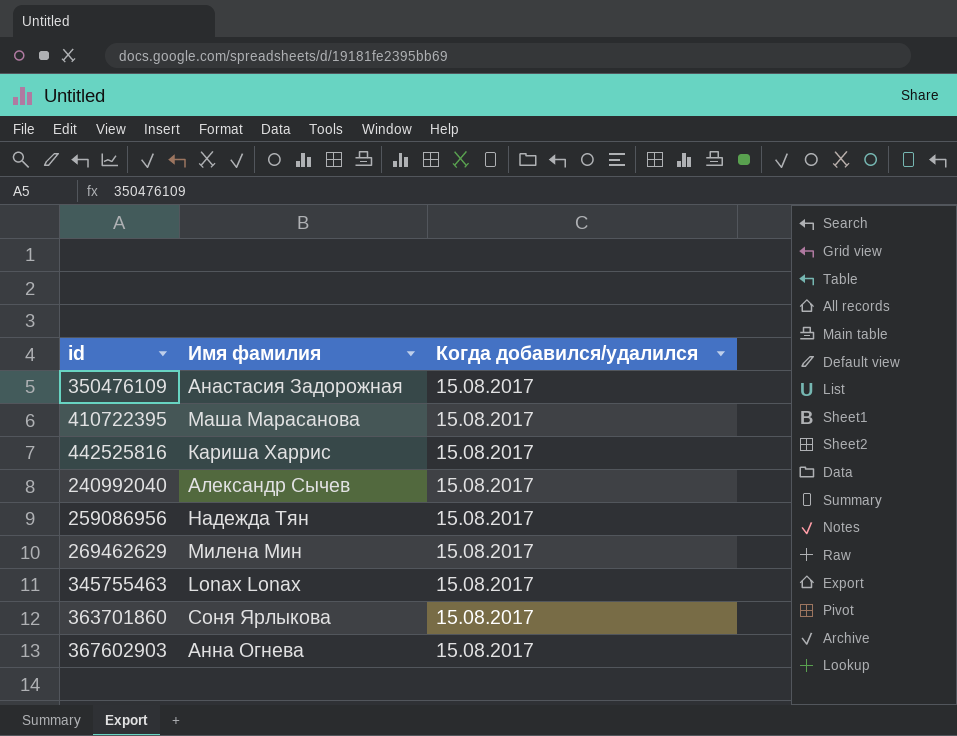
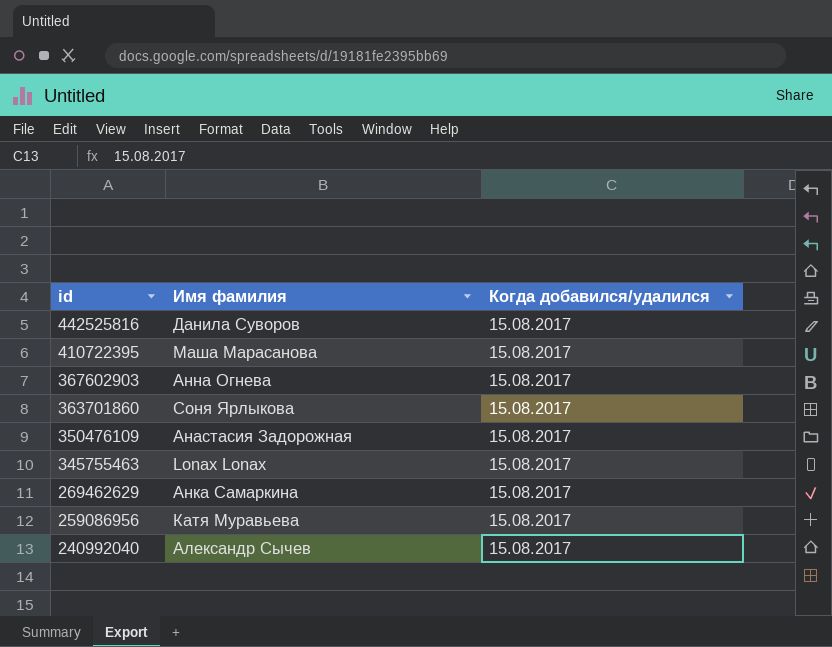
row order: none -> id descending
442525816 | Имя фамилия: Кариша Харрис -> Данила Суворов
269462629 | Имя фамилия: Милена Мин -> Анка Самаркина
259086956 | Имя фамилия: Надежда Тян -> Катя Муравьева

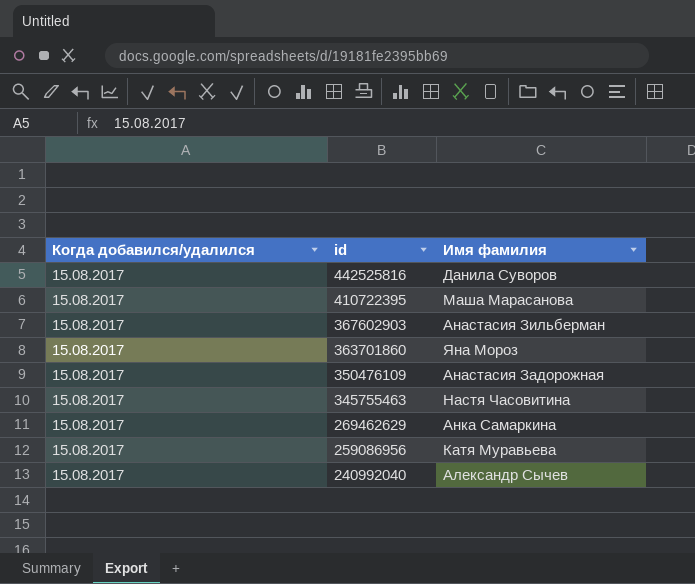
column Когда добавился/удалился | position: 3 -> 1
367602903 | Имя фамилия: Анна Огнева -> Анастасия Зильберман
363701860 | Имя фамилия: Соня Ярлыкова -> Яна Мороз
345755463 | Имя фамилия: Lonax Lonax -> Настя Часовитина

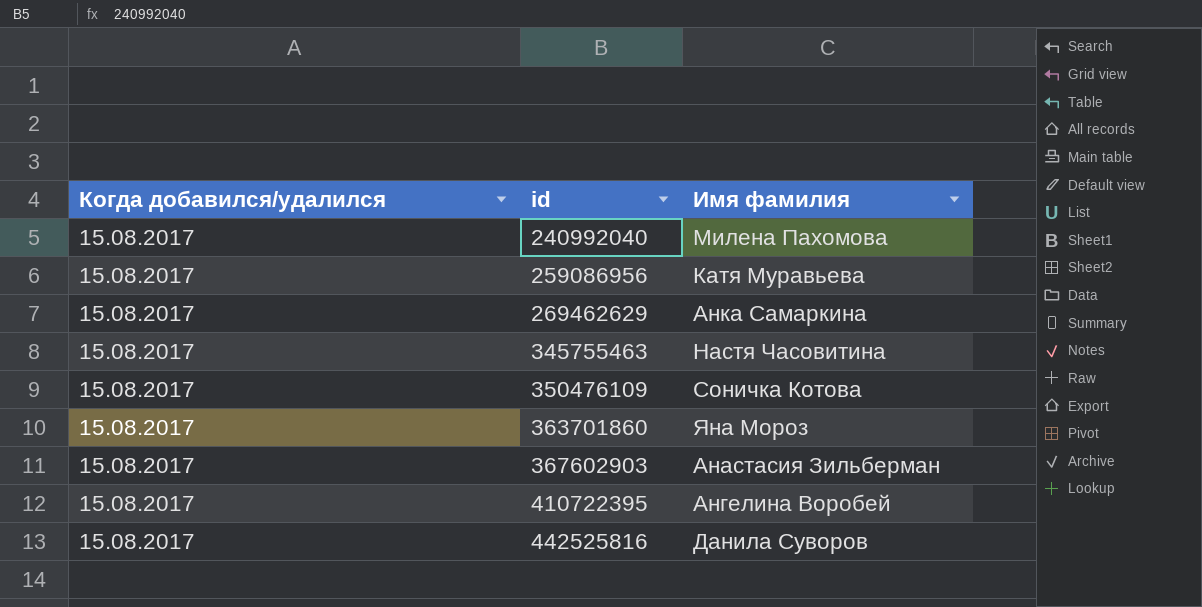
row order: id descending -> id ascending
240992040 | Имя фамилия: Александр Сычев -> Милена Пахомова
350476109 | Имя фамилия: Анастасия Задорожная -> Соничка Котова
410722395 | Имя фамилия: Маша Марасанова -> Ангелина Воробей

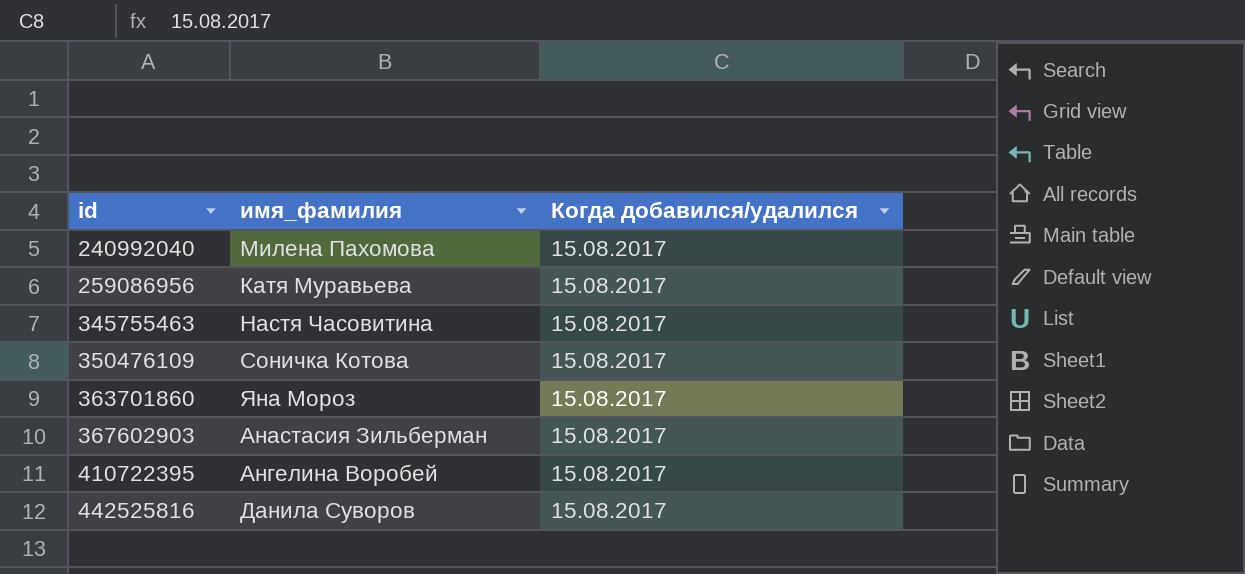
column name: Имя фамилия -> имя_фамилия
column Когда добавился/удалился | position: 1 -> 3
row 269462629: 15.08.2017 | Анка Самаркина -> none

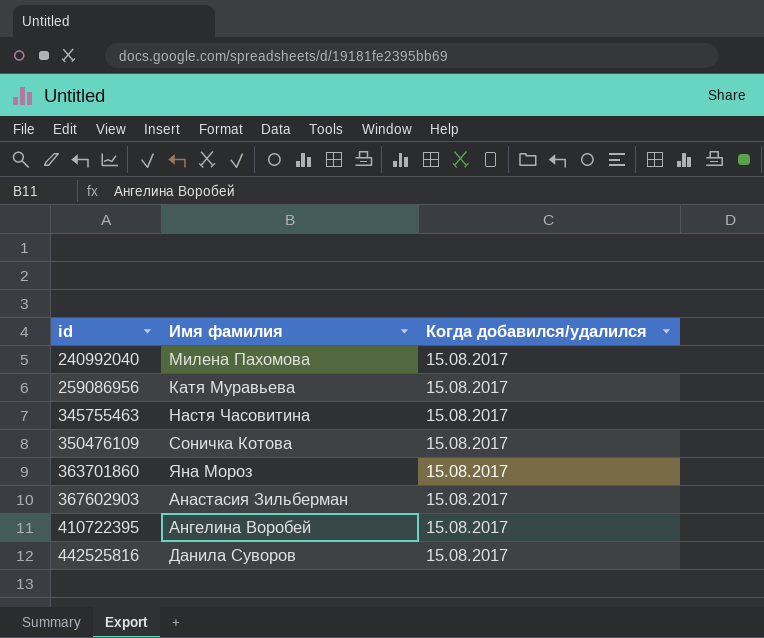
column name: имя_фамилия -> Имя фамилия

